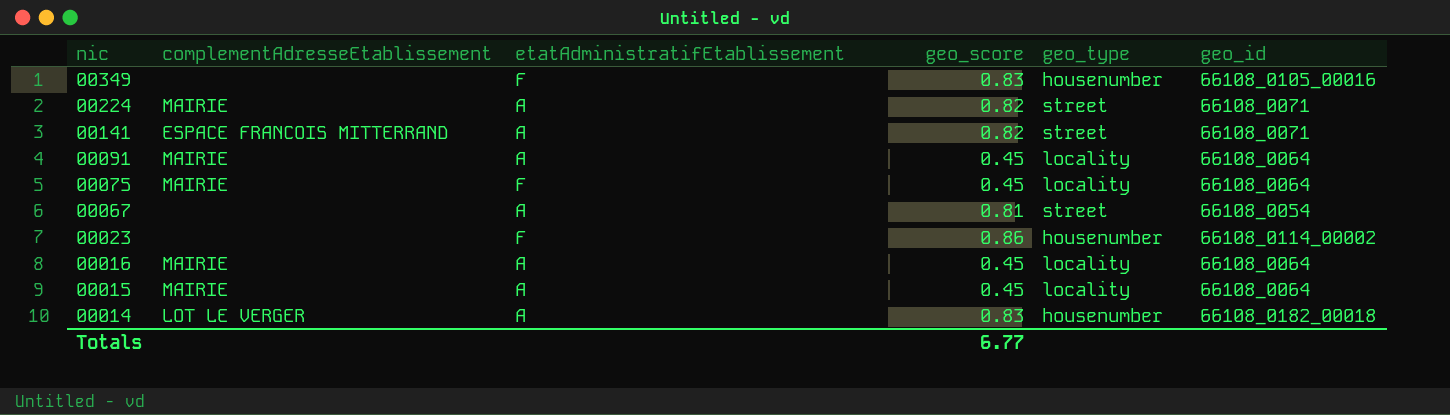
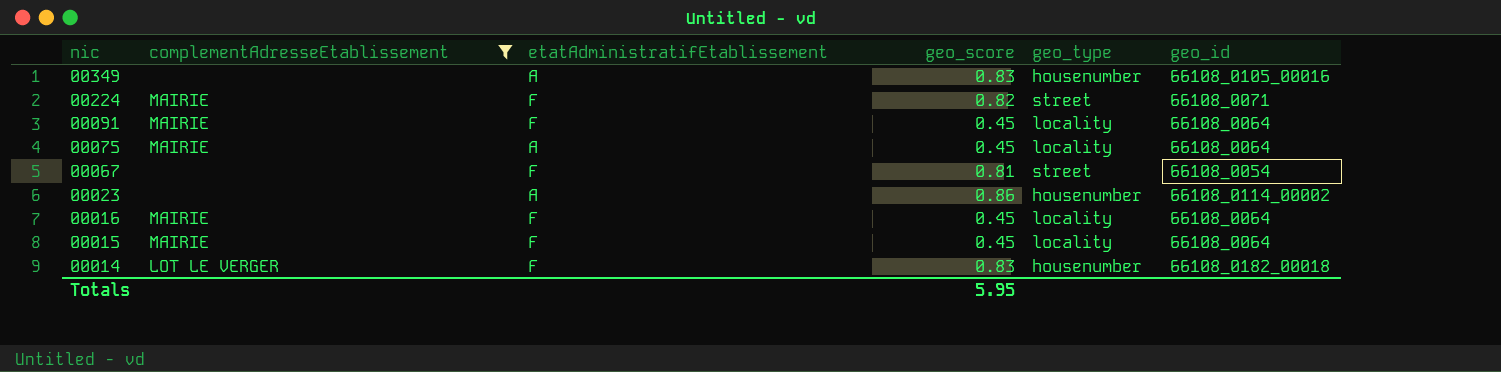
filter: none -> complementAdresseEtablissement != ESPACE FRANCOIS MITTERRAND
00349 | etatAdministratifEtablissement: F -> A
00224 | etatAdministratifEtablissement: A -> F
00091 | etatAdministratifEtablissement: A -> F
00075 | etatAdministratifEtablissement: F -> A
00067 | etatAdministratifEtablissement: A -> F
00023 | etatAdministratifEtablissement: F -> A
00016 | etatAdministratifEtablissement: A -> F
00015 | etatAdministratifEtablissement: A -> F
00014 | etatAdministratifEtablissement: A -> F
Totals | geo_score: 6.77 -> 5.95

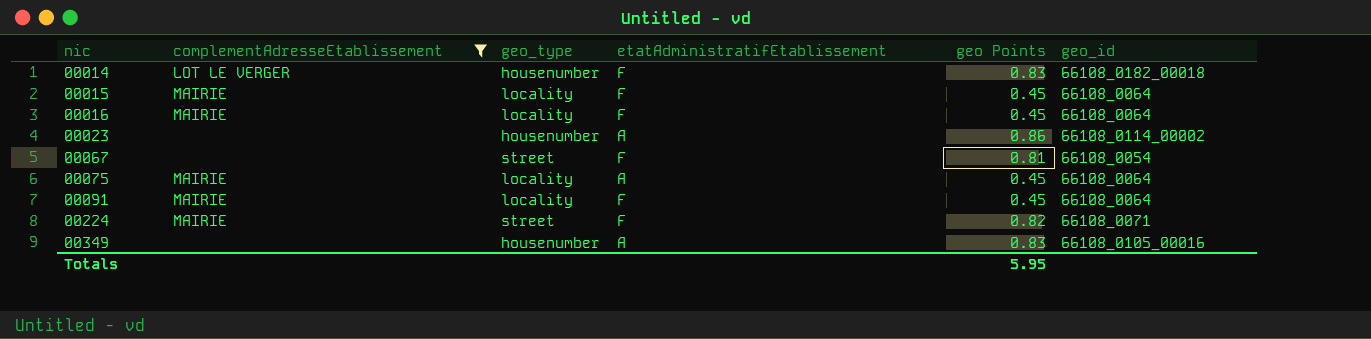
row order: nic descending -> nic ascending
column geo_type | position: 5 -> 3
column name: geo_score -> geo Points

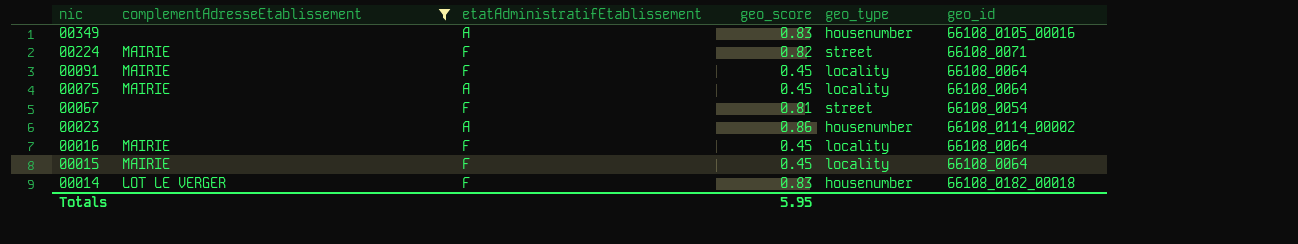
row order: nic ascending -> nic descending
column name: geo Points -> geo_score
column geo_type | position: 3 -> 5

